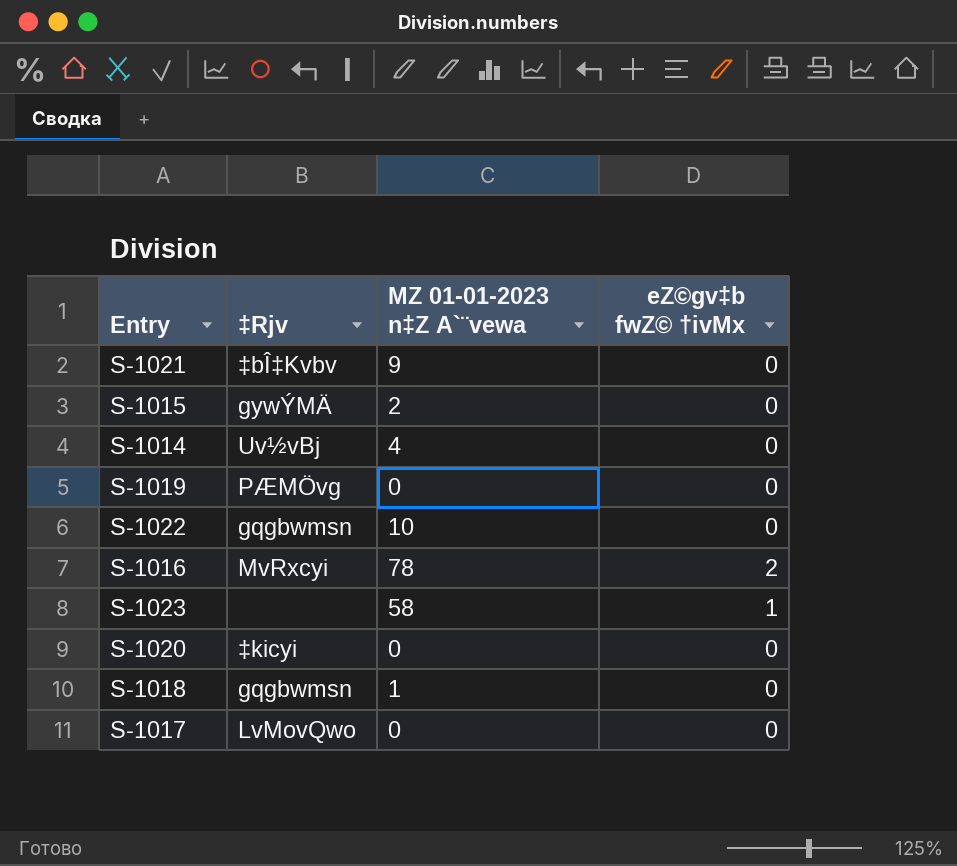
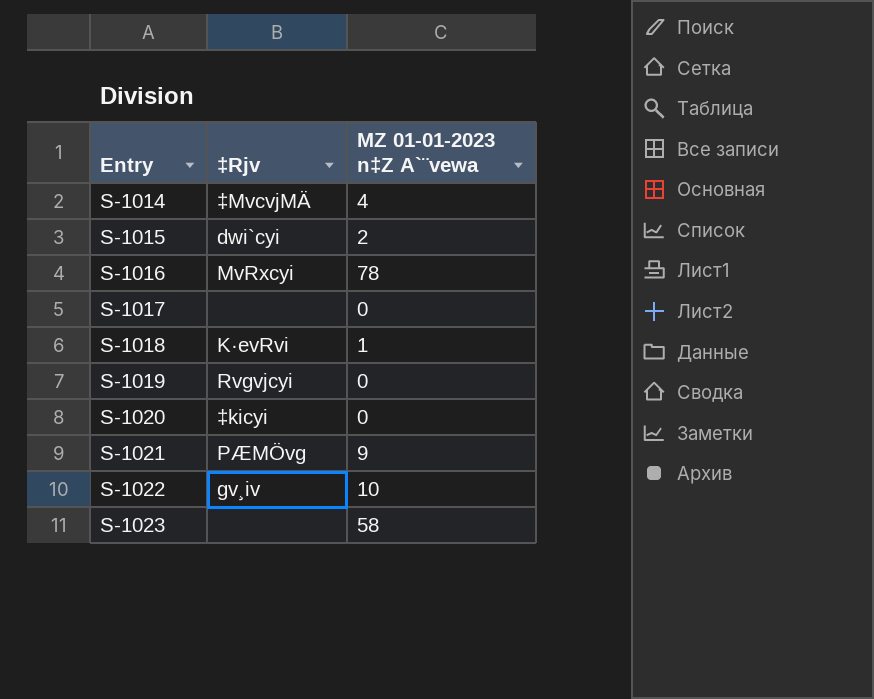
row order: none -> Entry ascending
column eZ©gv‡b fwZ© †ivMx | position: 4 -> none
S-1014 | ‡Rjv: Uv½vBj -> ‡MvcvjMÄ
S-1015 | ‡Rjv: gywÝMÄ -> dwi`cyi
S-1017 | ‡Rjv: LvMovQwo -> none
S-1018 | ‡Rjv: gqgbwmsn -> K·evRvi
S-1019 | ‡Rjv: PÆMÖvg -> Rvgvjcyi
S-1021 | ‡Rjv: ‡bÎ‡Kvbv -> PÆMÖvg
S-1022 | ‡Rjv: gqgbwmsn -> gv¸iv

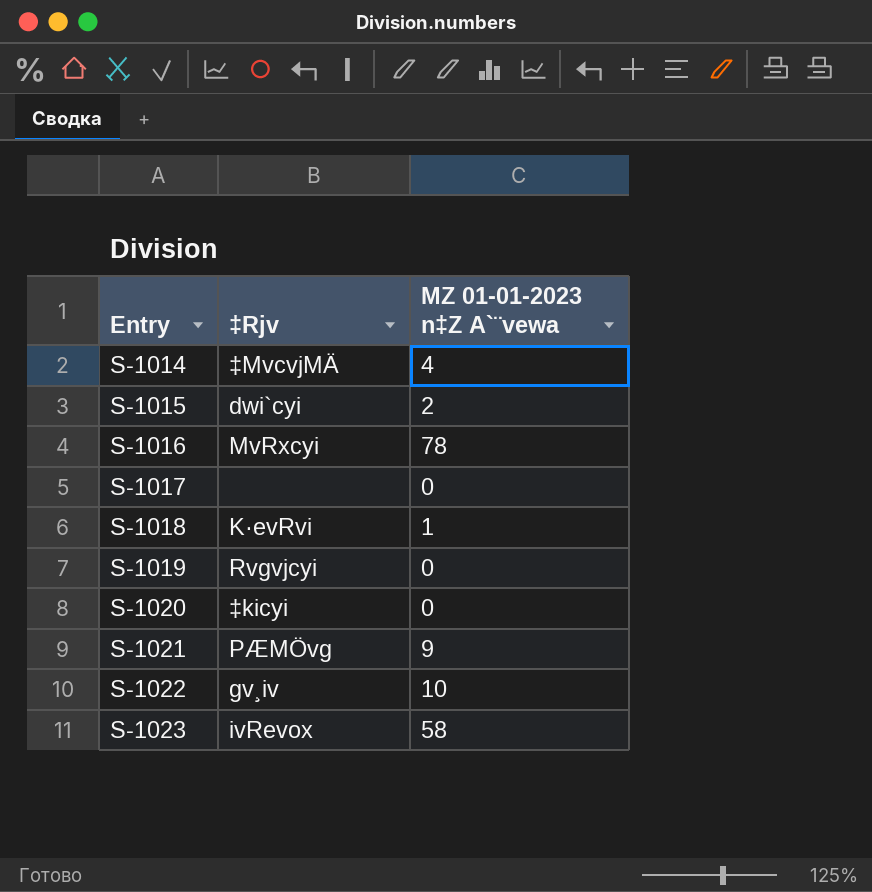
S-1023 | ‡Rjv: none -> ivRevox

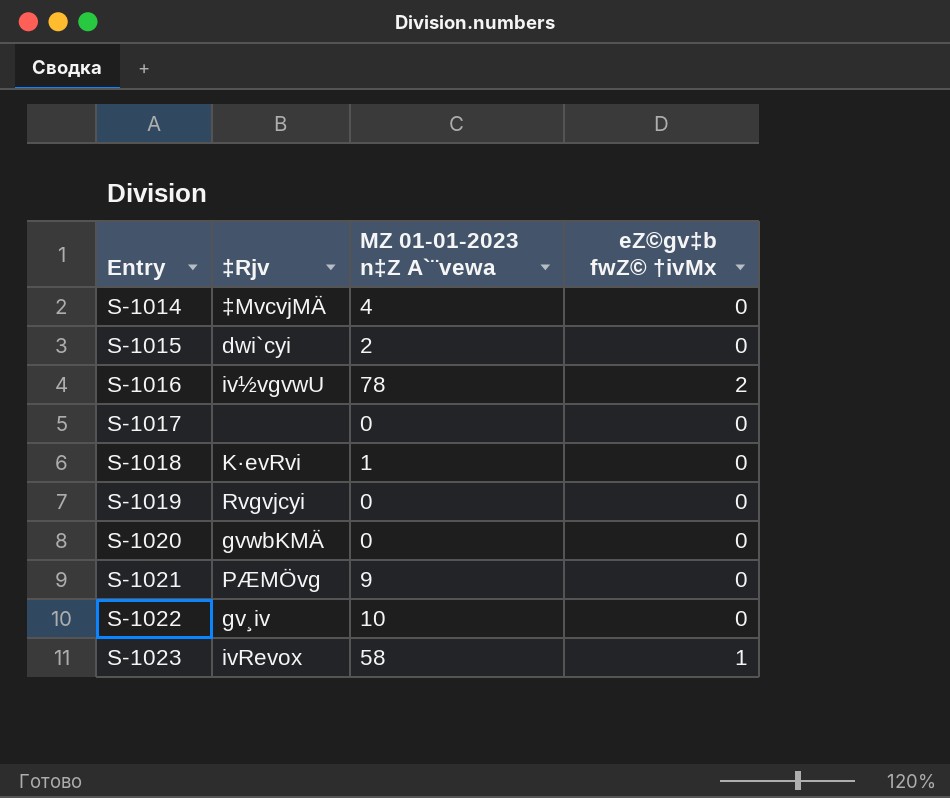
column eZ©gv‡b fwZ© †ivMx | position: none -> 4
S-1016 | ‡Rjv: MvRxcyi -> iv½vgvwU
S-1020 | ‡Rjv: ‡kicyi -> gvwbKMÄ

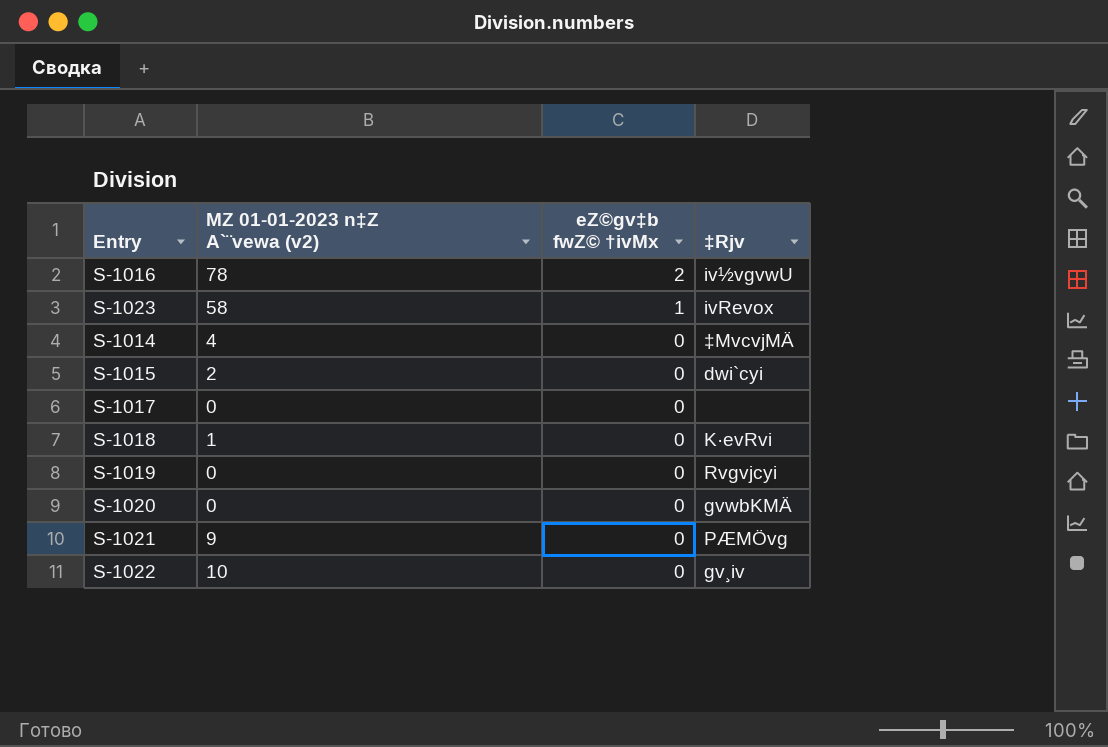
row order: Entry ascending -> eZ©gv‡b fwZ© †ivMx descending
column name: MZ 01-01-2023 n‡Z A`¨vewa -> MZ 01-01-2023 n‡Z A`¨vewa (v2)
column ‡Rjv | position: 2 -> 4

